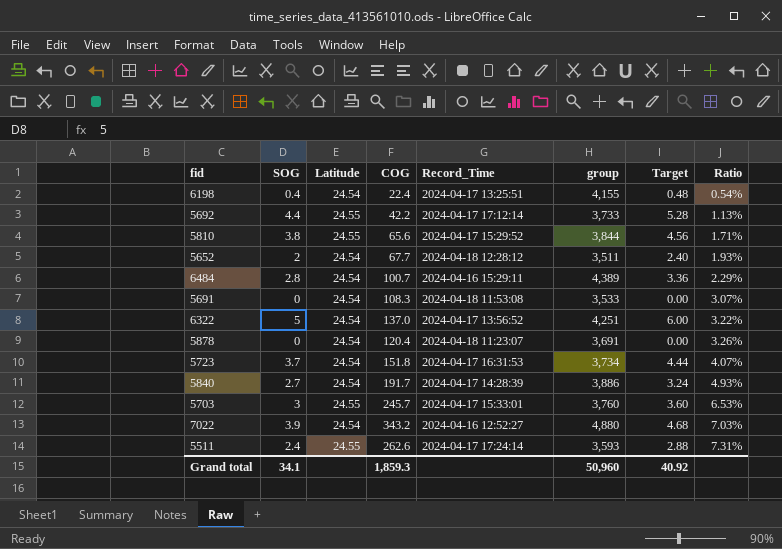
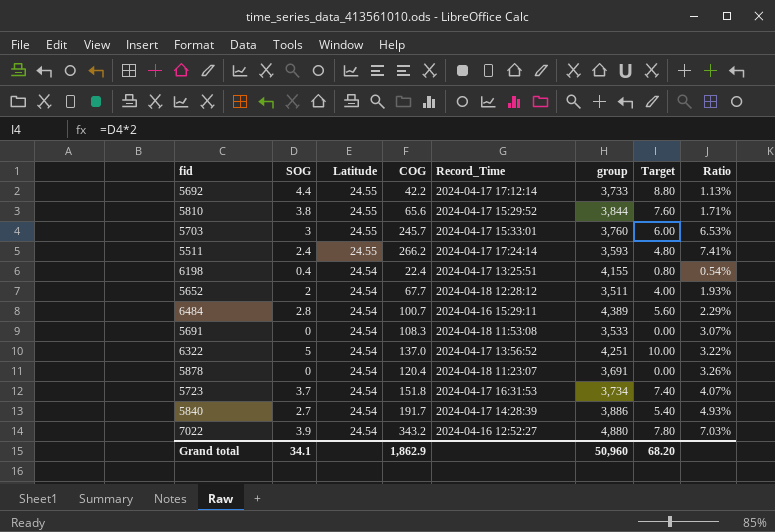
row order: Ratio ascending -> Latitude descending
column Target | formula: [SOG] * 1.2 -> [SOG] * 2
5511 | COG: 262.6 -> 266.2
5511 | Ratio: 7.31% -> 7.41%
Grand total | COG: 1,859.3 -> 1,862.9
Grand total | Target: 40.92 -> 68.20

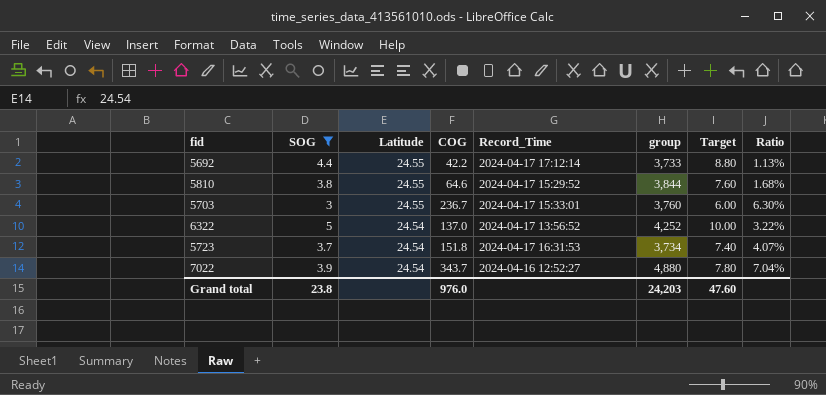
filter: none -> SOG >= 3
5810 | COG: 65.6 -> 64.6
5810 | Ratio: 1.71% -> 1.68%
5703 | COG: 245.7 -> 236.7
5703 | Ratio: 6.53% -> 6.30%
6322 | group: 4,251 -> 4,252
7022 | COG: 343.2 -> 343.7
7022 | Ratio: 7.03% -> 7.04%
Grand total | SOG: 34.1 -> 23.8
Grand total | COG: 1,862.9 -> 976.0
Grand total | group: 50,960 -> 24,203
Grand total | Target: 68.20 -> 47.60

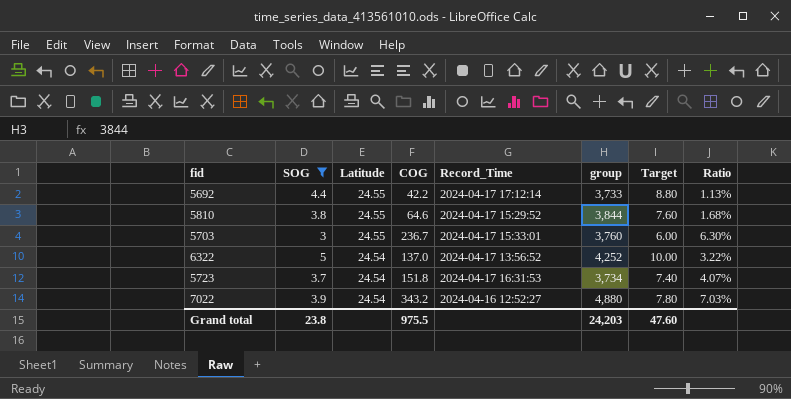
7022 | COG: 343.7 -> 343.2
7022 | Ratio: 7.04% -> 7.03%
Grand total | COG: 976.0 -> 975.5

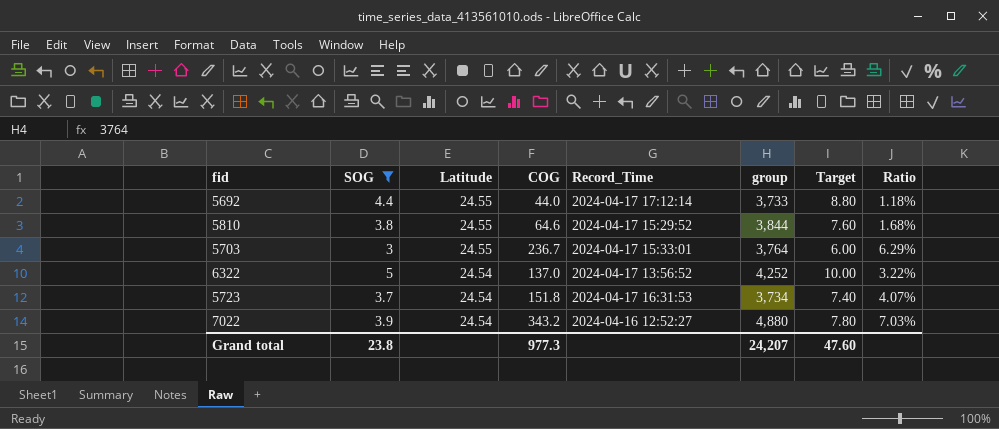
5692 | COG: 42.2 -> 44.0
5692 | Ratio: 1.13% -> 1.18%
5703 | group: 3,760 -> 3,764
5703 | Ratio: 6.30% -> 6.29%
Grand total | COG: 975.5 -> 977.3
Grand total | group: 24,203 -> 24,207

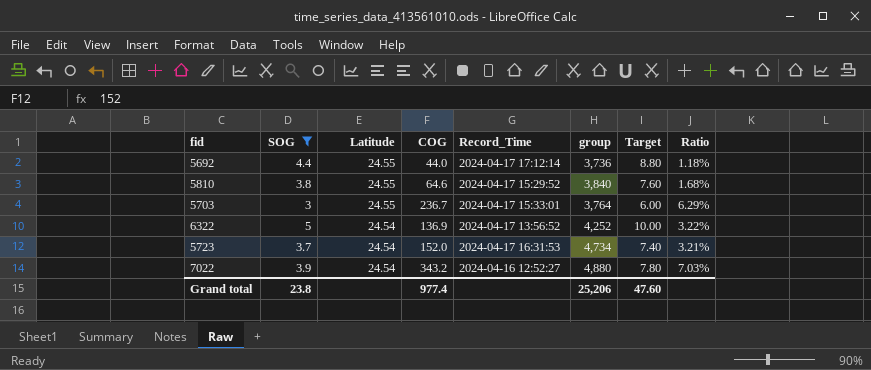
5692 | group: 3,733 -> 3,736
5810 | group: 3,844 -> 3,840
6322 | COG: 137.0 -> 136.9
5723 | COG: 151.8 -> 152.0
5723 | group: 3,734 -> 4,734
5723 | Ratio: 4.07% -> 3.21%
Grand total | COG: 977.3 -> 977.4
Grand total | group: 24,207 -> 25,206

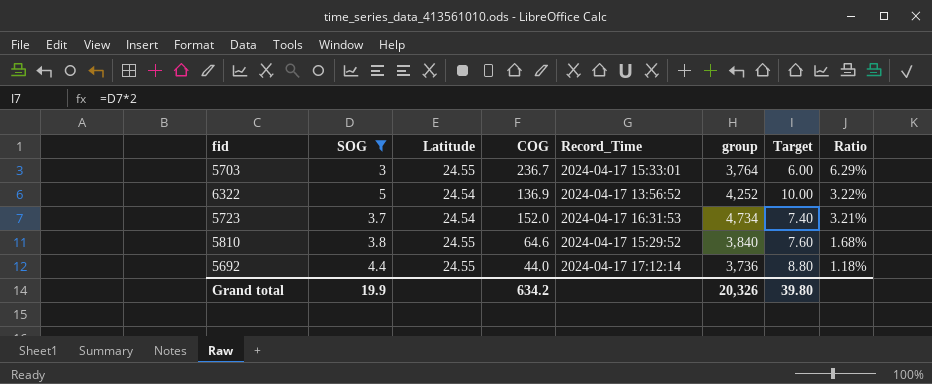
row order: Latitude descending -> Ratio descending
row 7022: 3.9 | 24.54 | 343.2 | 2024-04-16 12:52:27 | 4,880 | 7.80 | 7.03% -> none
Grand total | SOG: 23.8 -> 19.9
Grand total | COG: 977.4 -> 634.2
Grand total | group: 25,206 -> 20,326
Grand total | Target: 47.60 -> 39.80

